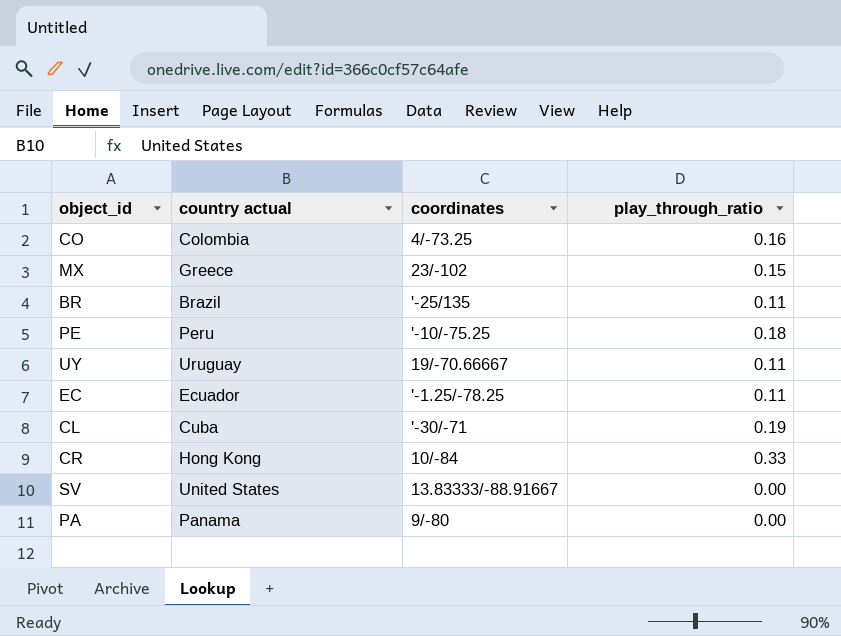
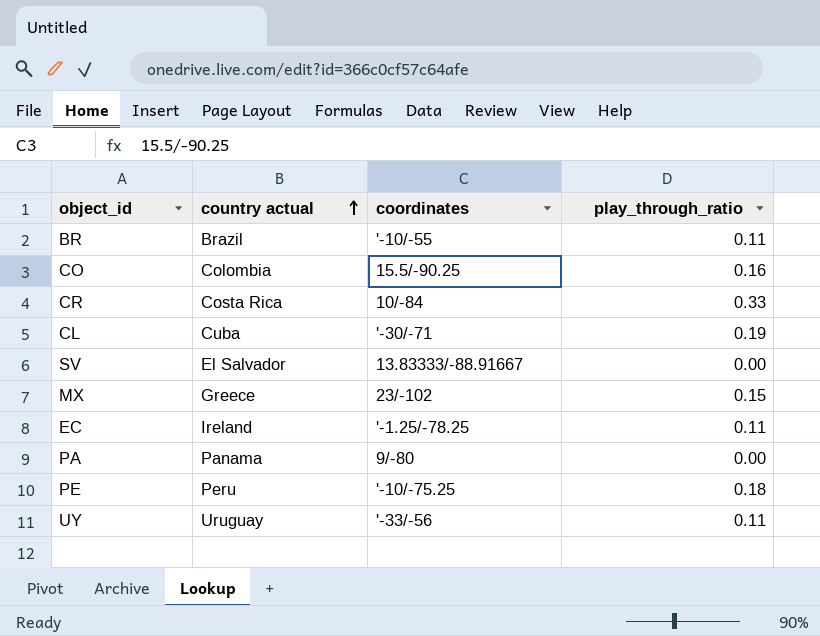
row order: none -> country actual ascending
BR | coordinates: '-25/135 -> '-10/-55
CO | coordinates: 4/-73.25 -> 15.5/-90.25
CR | country actual: Hong Kong -> Costa Rica
SV | country actual: United States -> El Salvador
EC | country actual: Ecuador -> Ireland
UY | coordinates: 19/-70.66667 -> '-33/-56

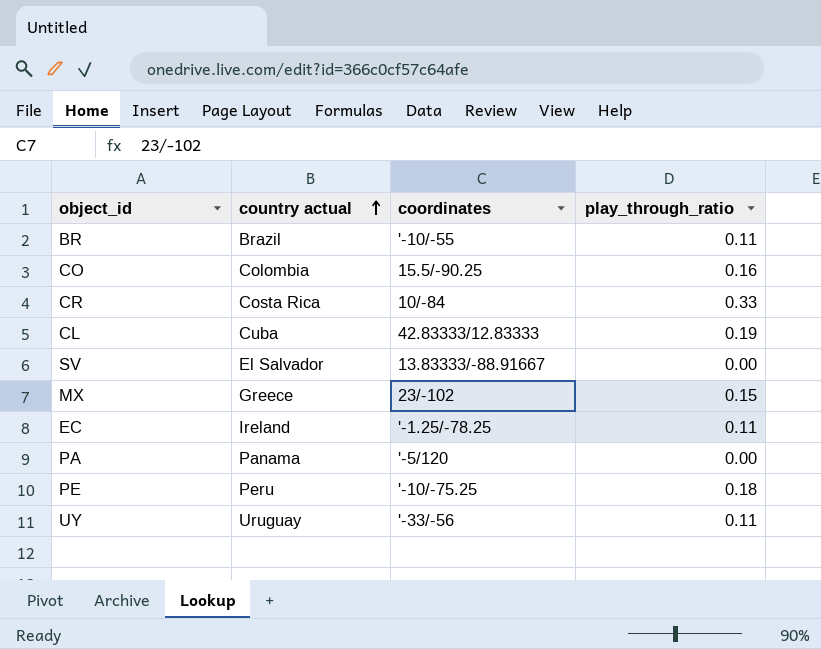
CL | coordinates: '-30/-71 -> 42.83333/12.83333
PA | coordinates: 9/-80 -> '-5/120

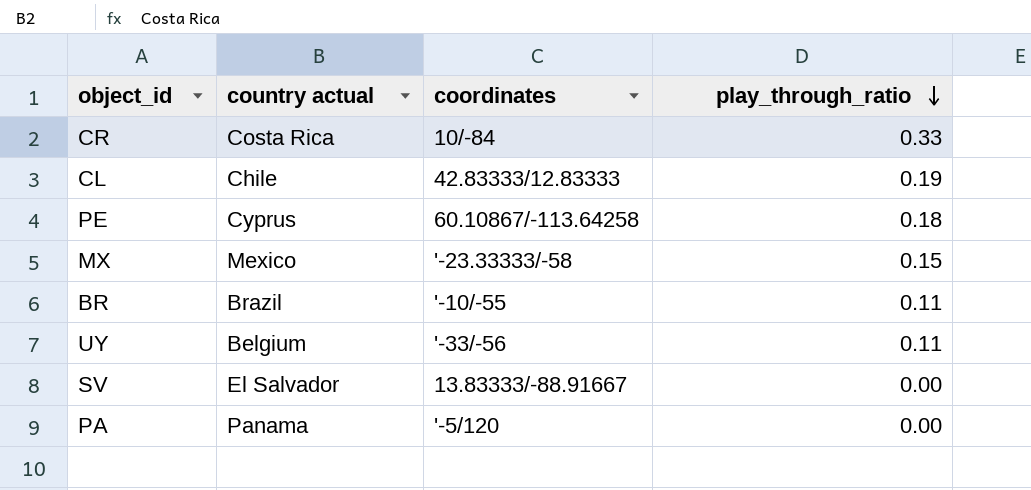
row order: country actual ascending -> play_through_ratio descending
row CO: Colombia | 15.5/-90.25 | 0.16 -> none
row EC: Ireland | '-1.25/-78.25 | 0.11 -> none
CL | country actual: Cuba -> Chile
PE | country actual: Peru -> Cyprus
PE | coordinates: '-10/-75.25 -> 60.10867/-113.64258
MX | country actual: Greece -> Mexico
MX | coordinates: 23/-102 -> '-23.33333/-58
UY | country actual: Uruguay -> Belgium

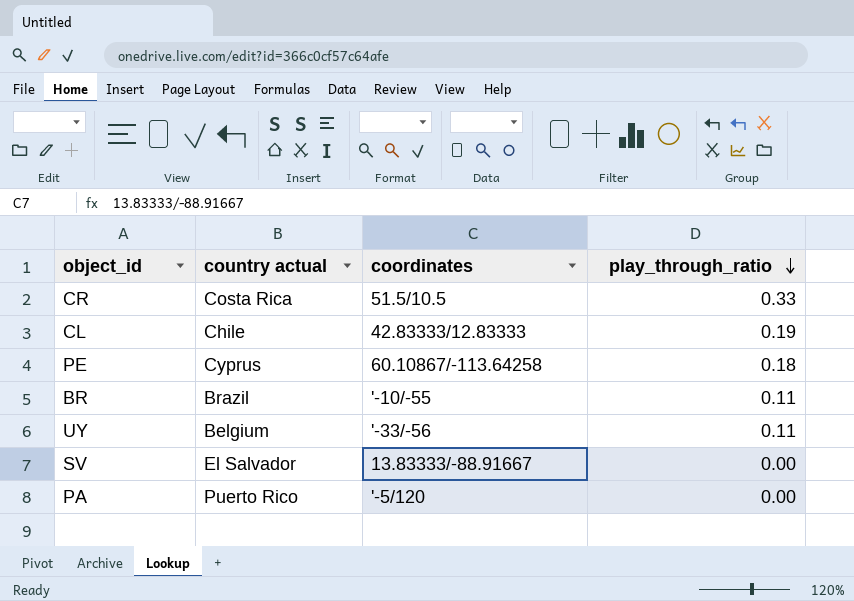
row MX: Mexico | '-23.33333/-58 | 0.15 -> none
CR | coordinates: 10/-84 -> 51.5/10.5
PA | country actual: Panama -> Puerto Rico

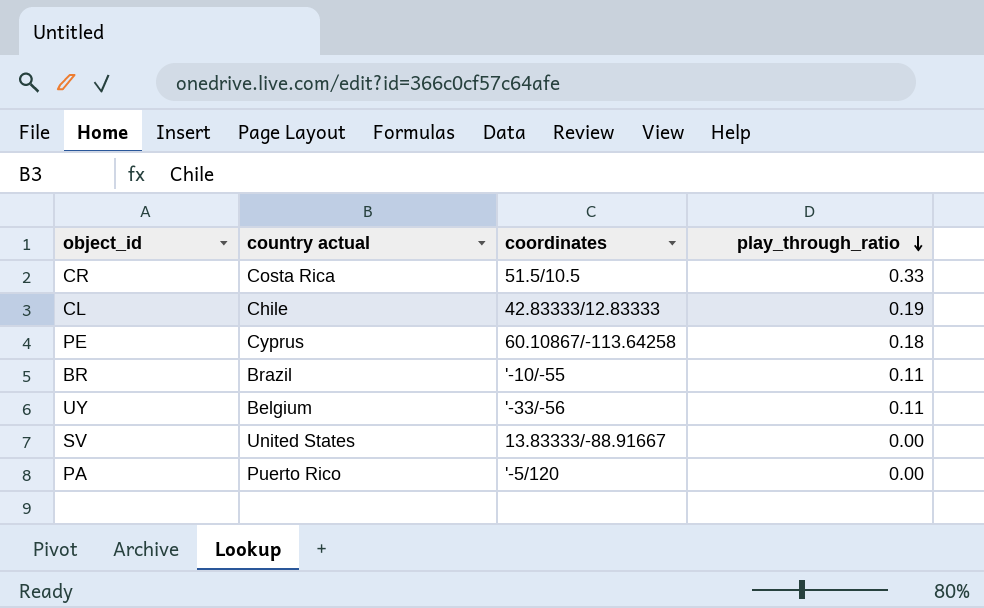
SV | country actual: El Salvador -> United States

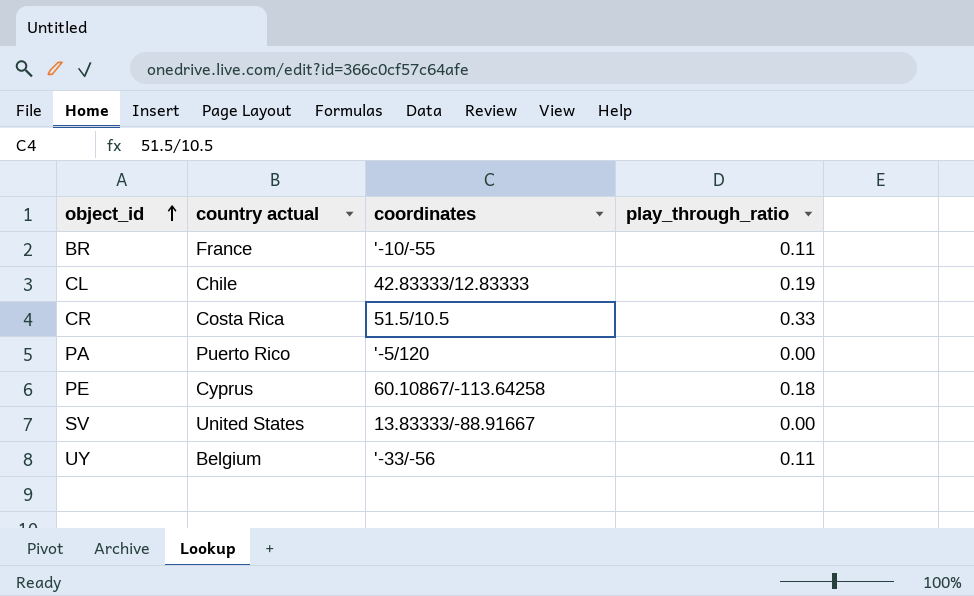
row order: play_through_ratio descending -> object_id ascending
BR | country actual: Brazil -> France

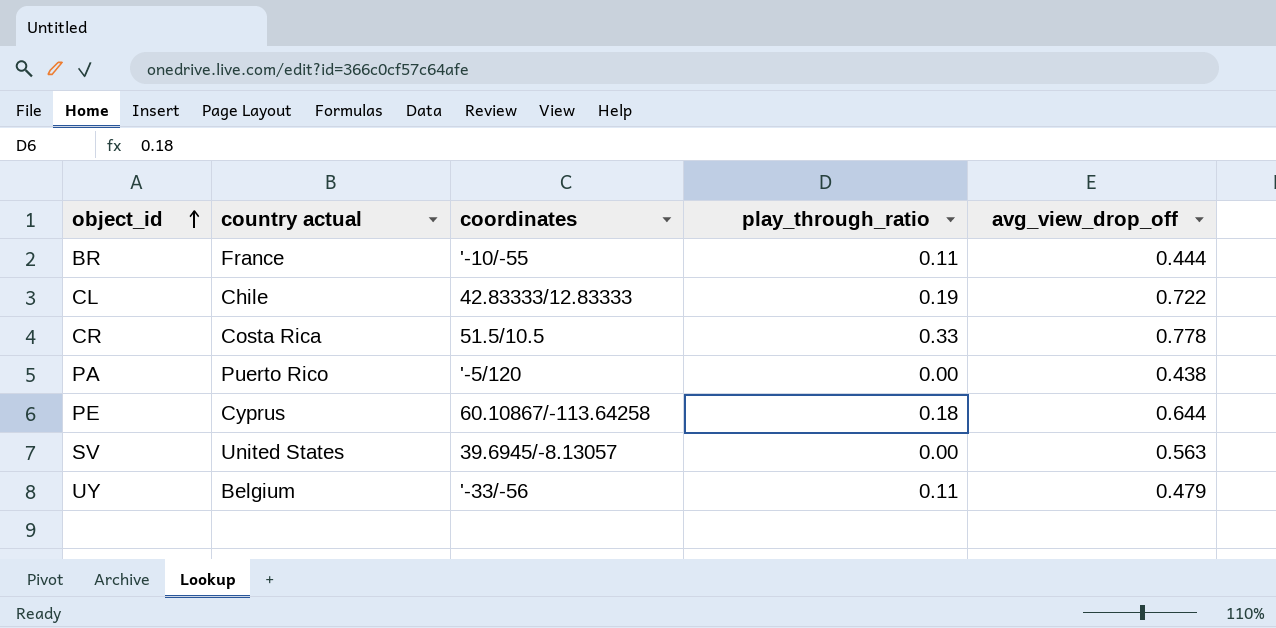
column avg_view_drop_off | position: none -> 5
SV | coordinates: 13.83333/-88.91667 -> 39.6945/-8.13057

